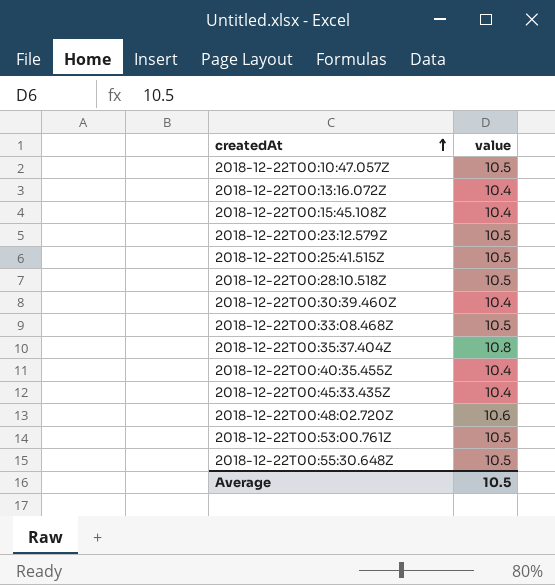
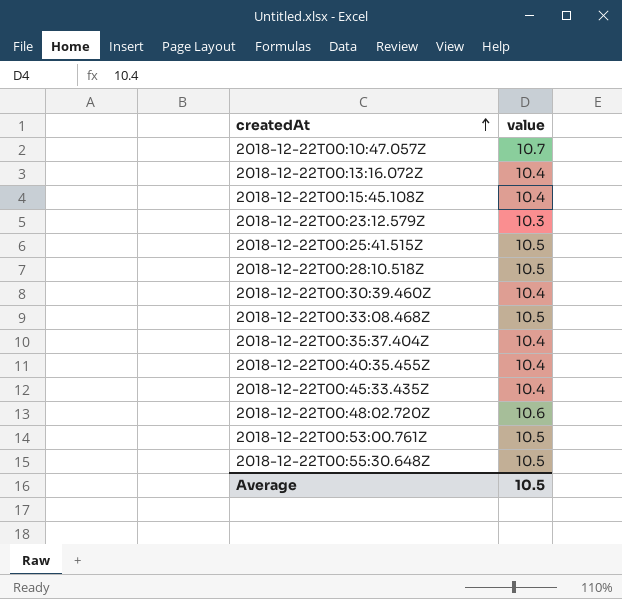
2018-12-22T00:10:47.057Z | value: 10.5 -> 10.7
2018-12-22T00:23:12.579Z | value: 10.5 -> 10.3
2018-12-22T00:35:37.404Z | value: 10.8 -> 10.4

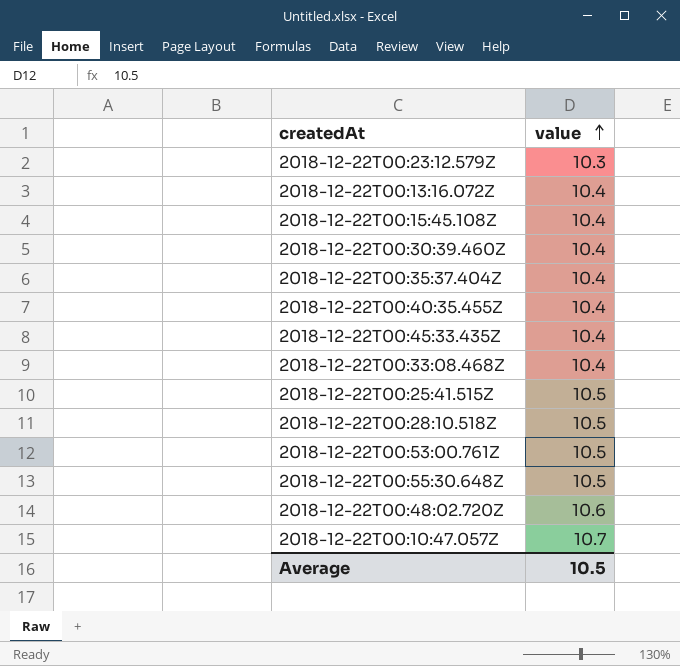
row order: createdAt ascending -> value ascending
2018-12-22T00:33:08.468Z | value: 10.5 -> 10.4

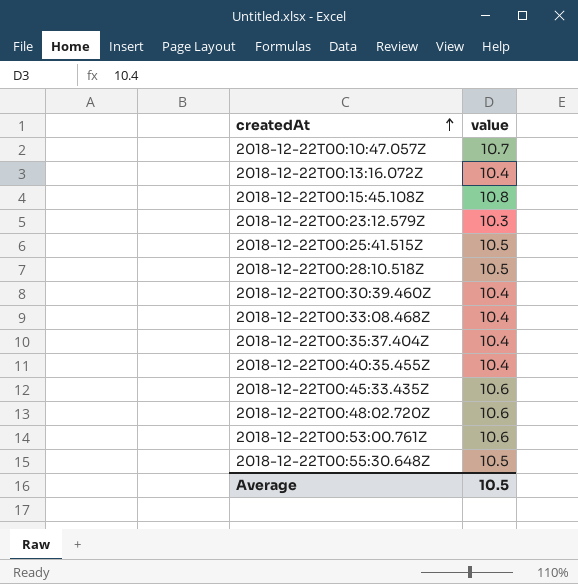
row order: value ascending -> createdAt ascending
2018-12-22T00:15:45.108Z | value: 10.4 -> 10.8
2018-12-22T00:45:33.435Z | value: 10.4 -> 10.6
2018-12-22T00:53:00.761Z | value: 10.5 -> 10.6

